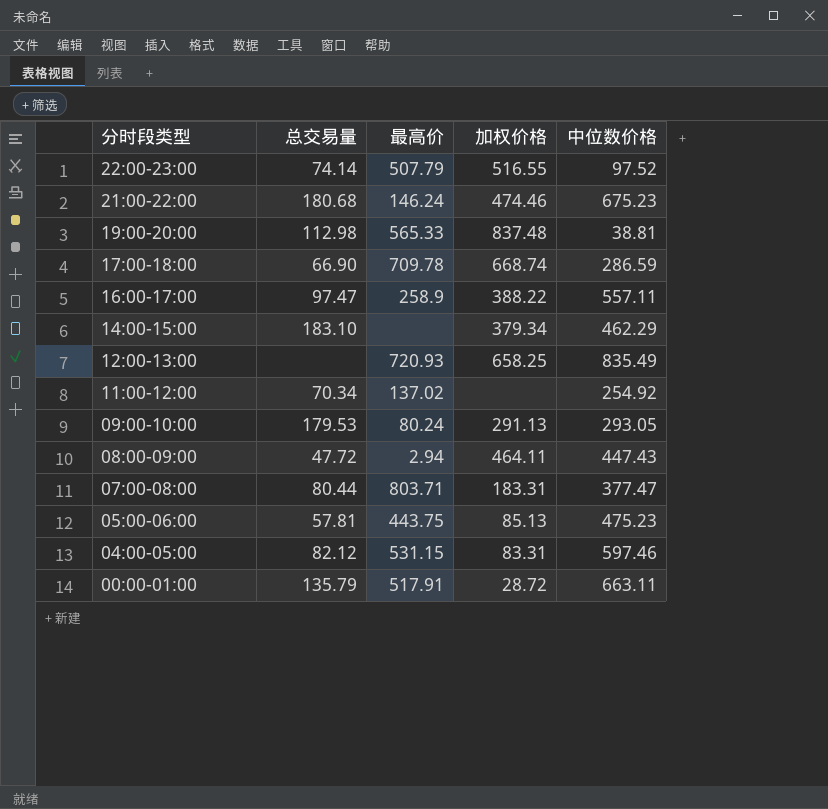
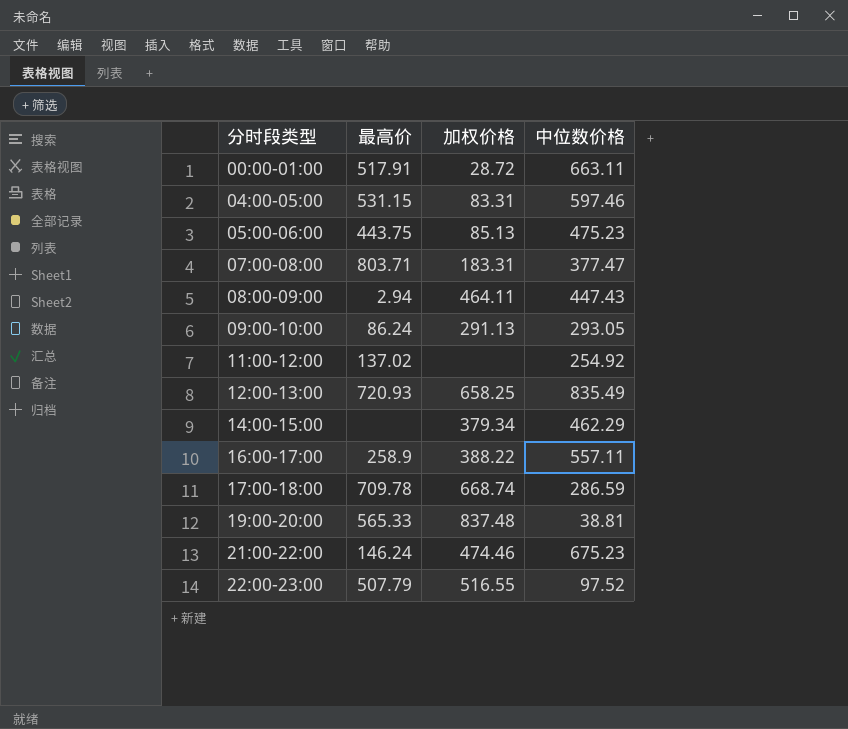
row order: 分时段类型 descending -> 分时段类型 ascending
column 总交易量 | position: 2 -> none
09:00-10:00 | 最高价: 80.24 -> 86.24

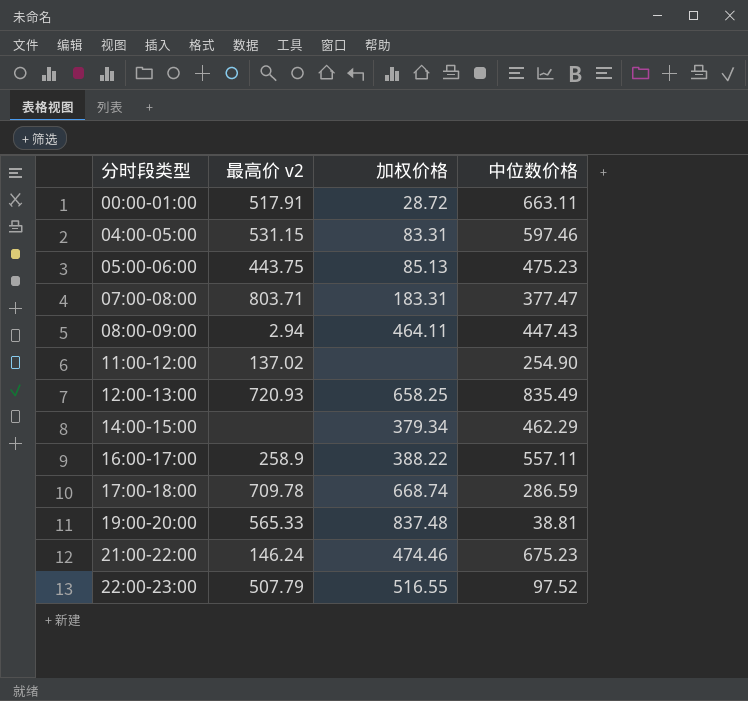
column name: 最高价 -> 最高价 v2
row 09:00-10:00: 86.24 | 291.13 | 293.05 -> none
11:00-12:00 | 中位数价格: 254.92 -> 254.90

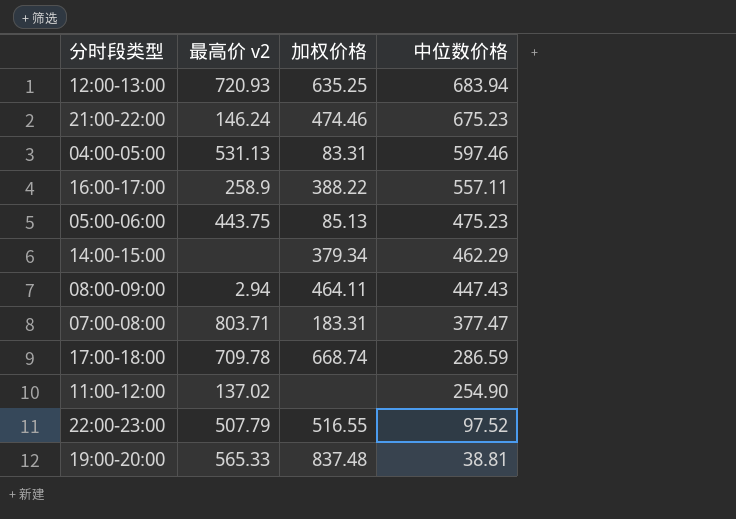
row order: 分时段类型 ascending -> 中位数价格 descending
row 00:00-01:00: 517.91 | 28.72 | 663.11 -> none
12:00-13:00 | 加权价格: 658.25 -> 635.25
12:00-13:00 | 中位数价格: 835.49 -> 683.94
04:00-05:00 | 最高价 v2: 531.15 -> 531.13

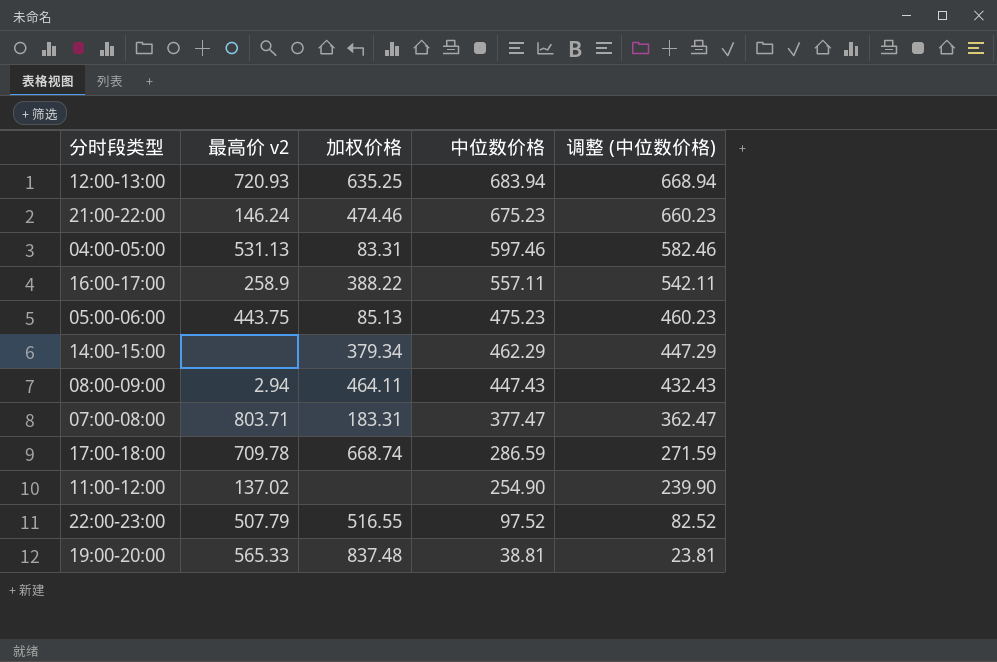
column 调整 (中位数价格) | formula: none -> [中位数价格] - 15

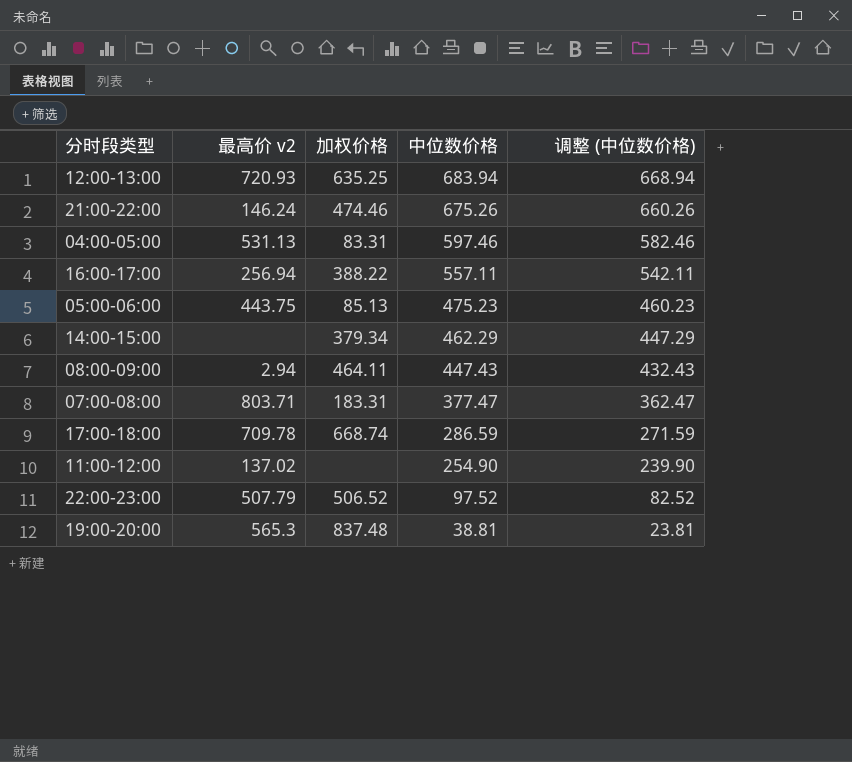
21:00-22:00 | 中位数价格: 675.23 -> 675.26
21:00-22:00 | 调整 (中位数价格): 660.23 -> 660.26
16:00-17:00 | 最高价 v2: 258.9 -> 256.94
22:00-23:00 | 加权价格: 516.55 -> 506.52
19:00-20:00 | 最高价 v2: 565.33 -> 565.3

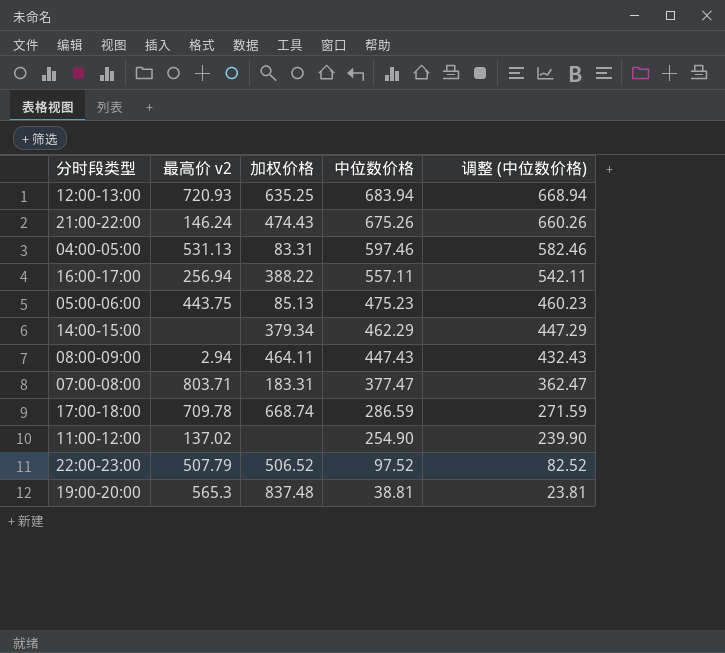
21:00-22:00 | 加权价格: 474.46 -> 474.43

